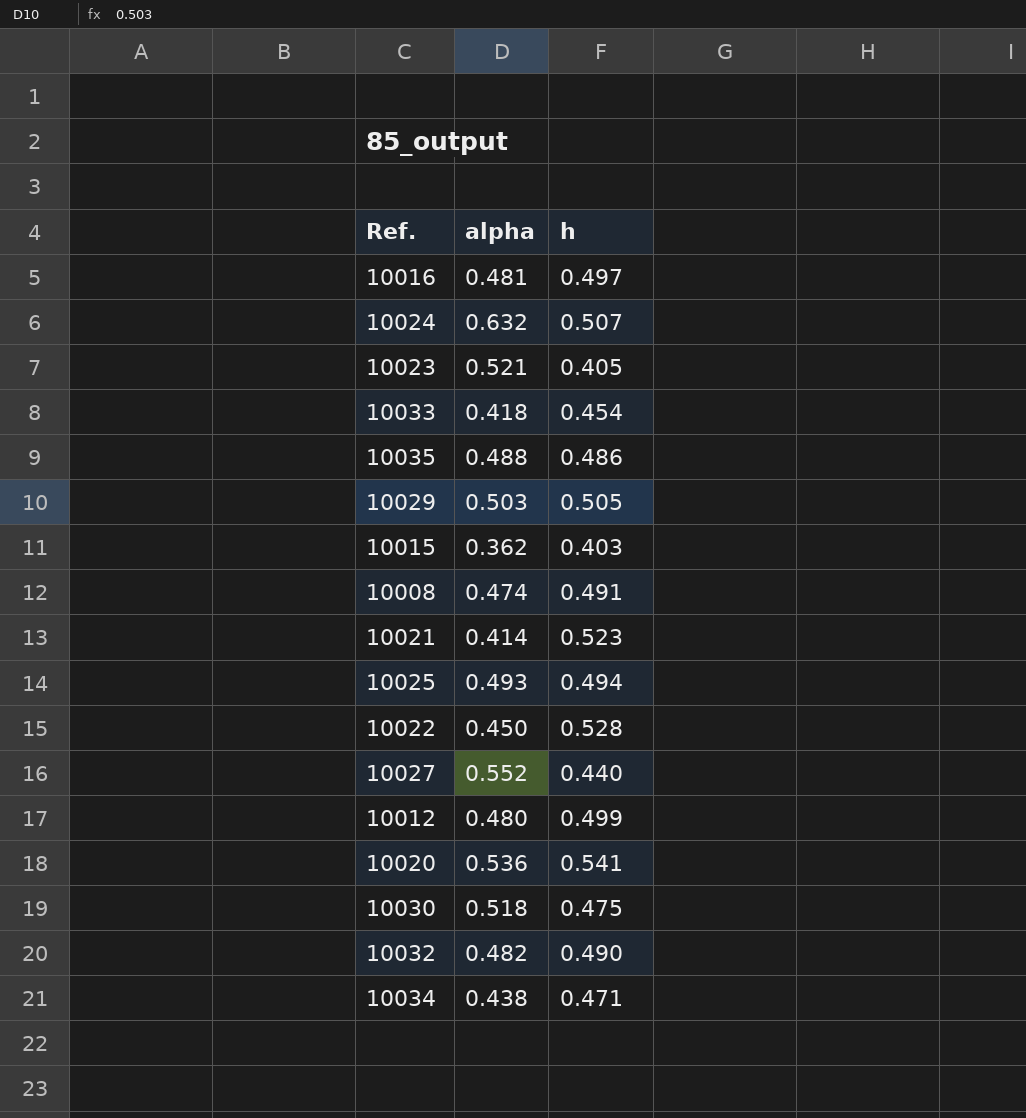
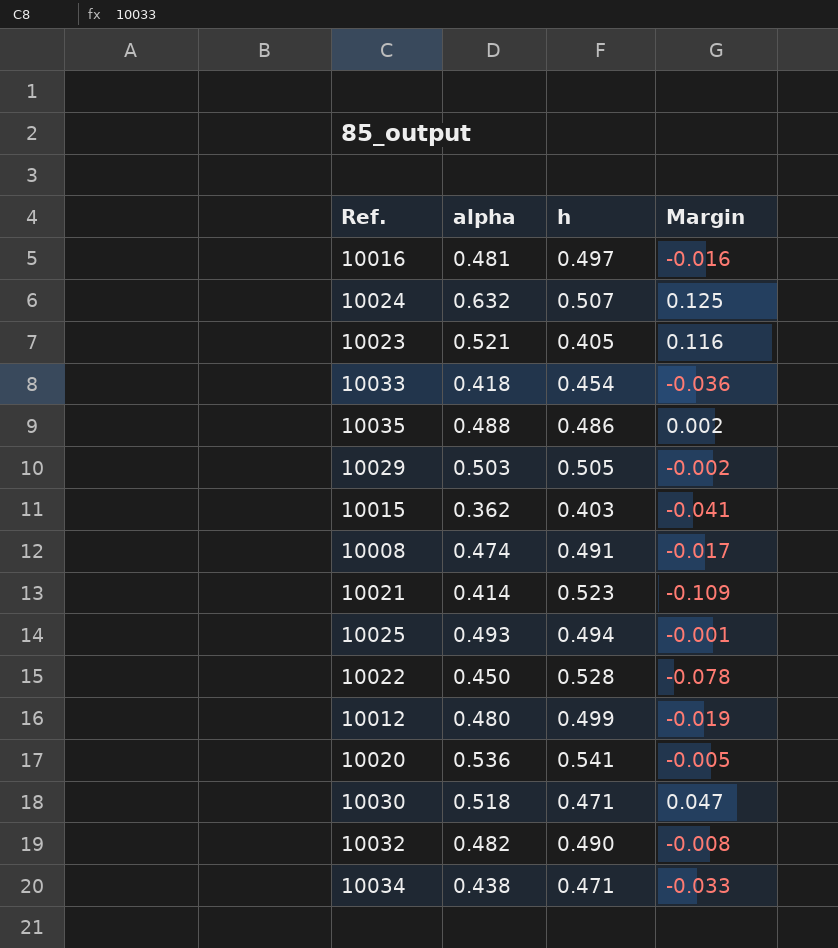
column Margin | formula: none -> [alpha] - [h]
row 10027: 0.552 | 0.440 -> none
10030 | h: 0.475 -> 0.471

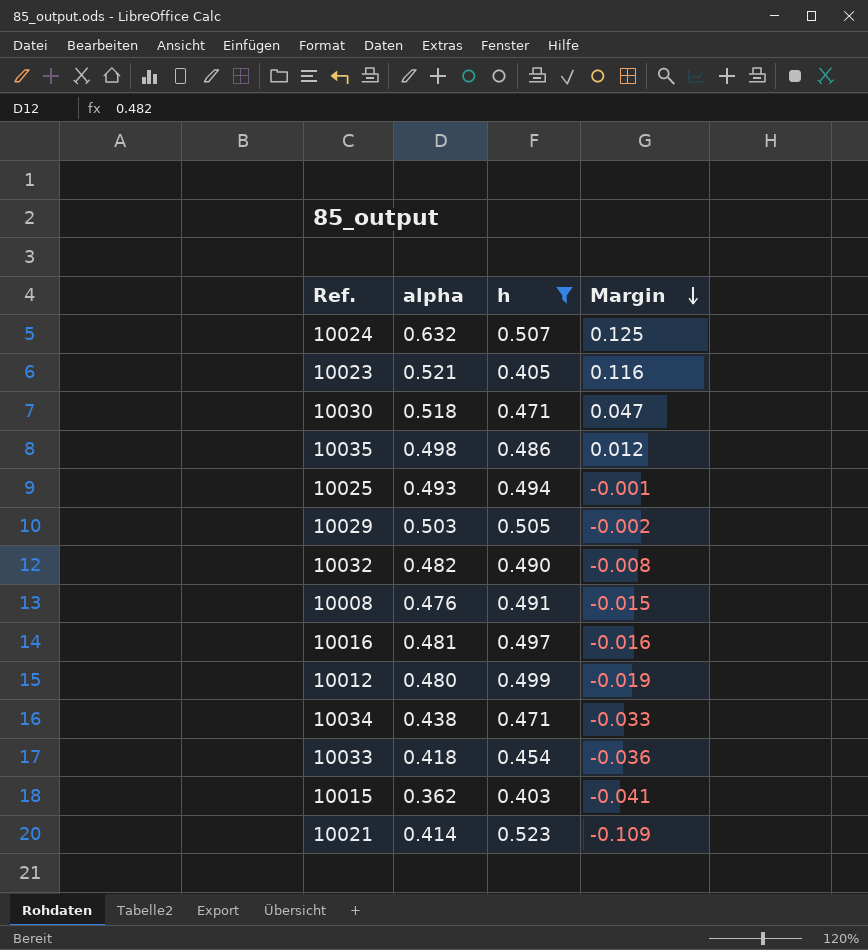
filter: none -> h <= 0.523
row order: none -> Margin descending
10035 | alpha: 0.488 -> 0.498
10035 | Margin: 0.002 -> 0.012
10008 | alpha: 0.474 -> 0.476
10008 | Margin: -0.017 -> -0.015

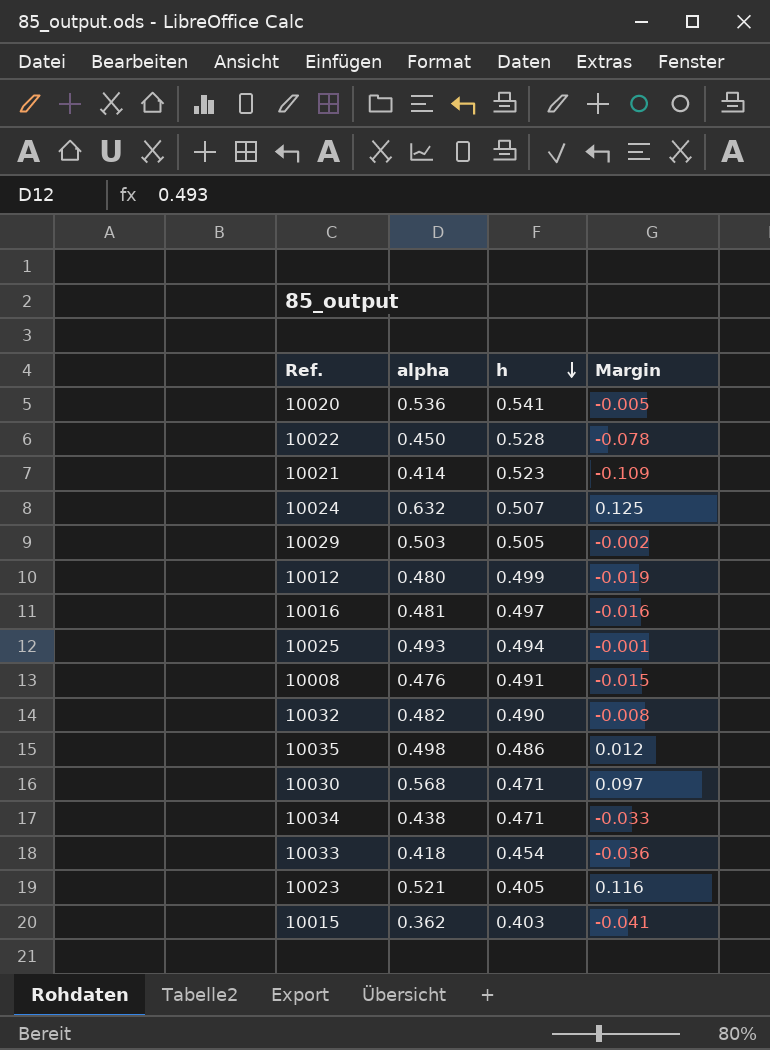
filter: h <= 0.523 -> none
row order: Margin descending -> h descending
10030 | alpha: 0.518 -> 0.568
10030 | Margin: 0.047 -> 0.097

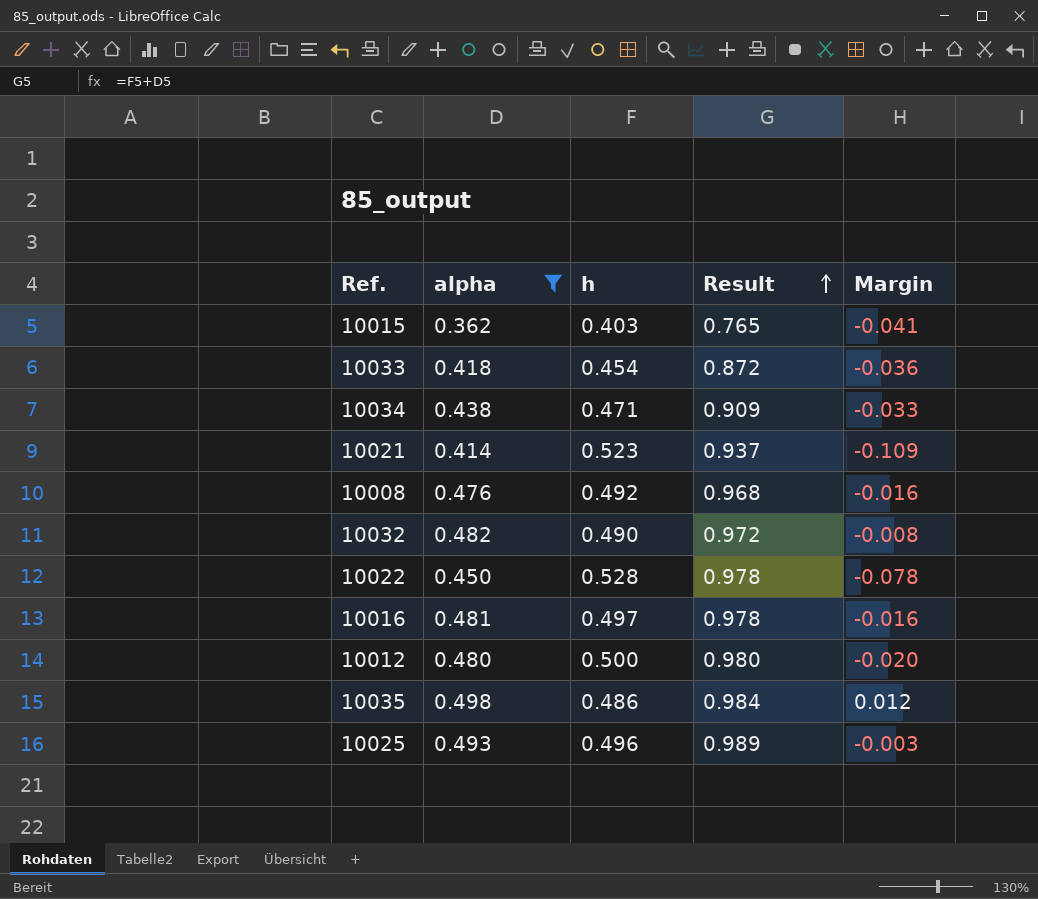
filter: none -> alpha <= 0.498
row order: h descending -> Result ascending
column Result | formula: none -> [alpha] + [h]
10008 | h: 0.491 -> 0.492
10008 | Margin: -0.015 -> -0.016
10012 | h: 0.499 -> 0.500
10012 | Margin: -0.019 -> -0.020
10025 | h: 0.494 -> 0.496
10025 | Margin: -0.001 -> -0.003

